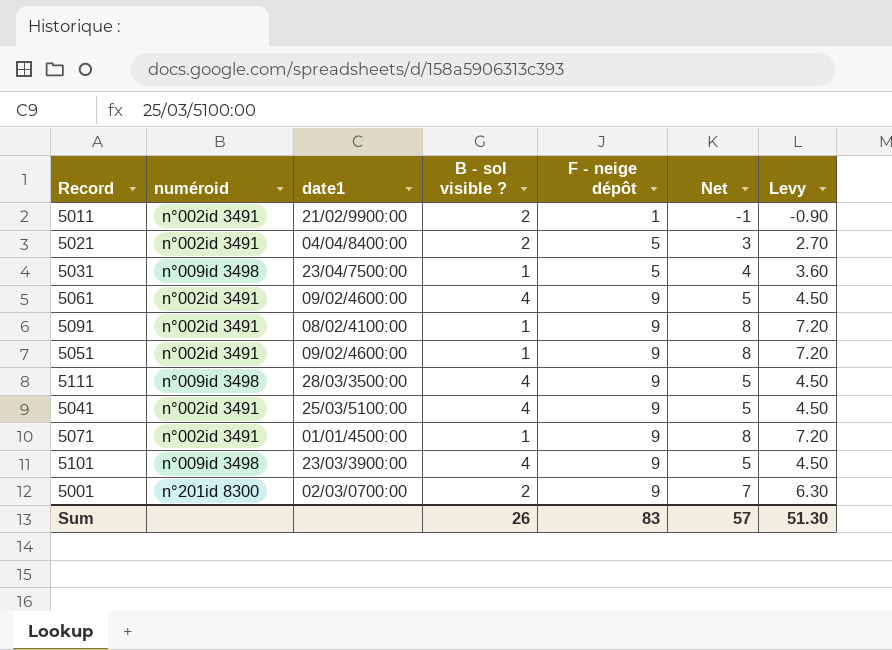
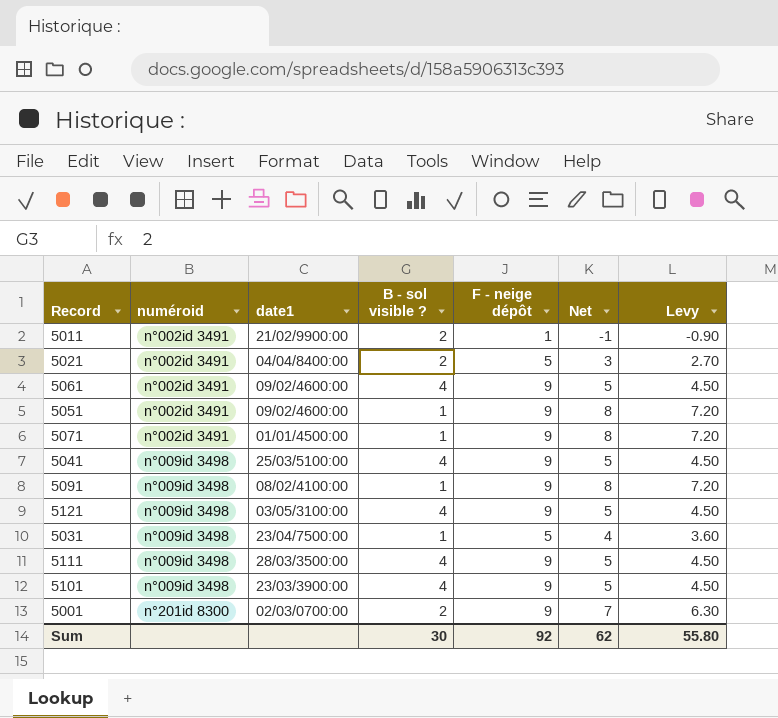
row order: F - neige dépôt ascending -> numéroid ascending
5041 | numéroid: n°002id 3491 -> n°009id 3498
5091 | numéroid: n°002id 3491 -> n°009id 3498
row 5121: none -> n°009id 3498 | 03/05/3100:00 | 4 | 9 | 5 | 4.50
Sum | B - sol visible ?: 26 -> 30
Sum | F - neige dépôt: 83 -> 92
Sum | Net: 57 -> 62
Sum | Levy: 51.30 -> 55.80

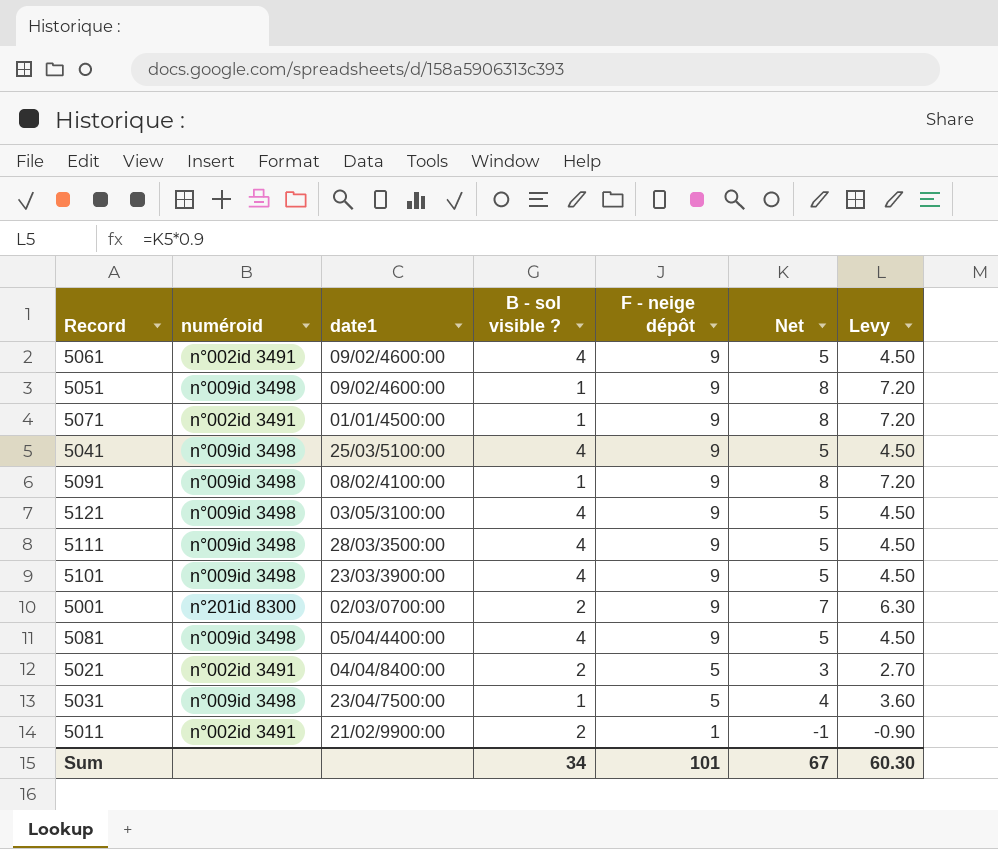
row order: numéroid ascending -> F - neige dépôt descending
5051 | numéroid: n°002id 3491 -> n°009id 3498
row 5081: none -> n°009id 3498 | 05/04/4400:00 | 4 | 9 | 5 | 4.50
Sum | B - sol visible ?: 30 -> 34
Sum | F - neige dépôt: 92 -> 101
Sum | Net: 62 -> 67
Sum | Levy: 55.80 -> 60.30

